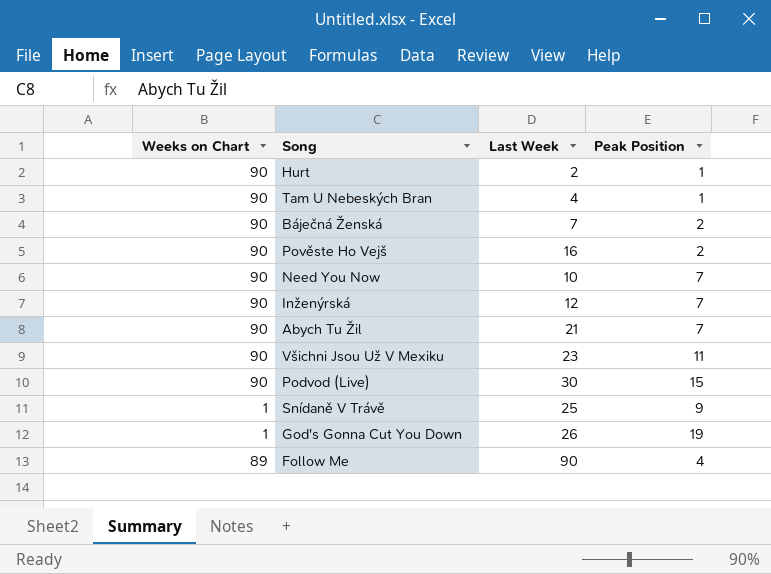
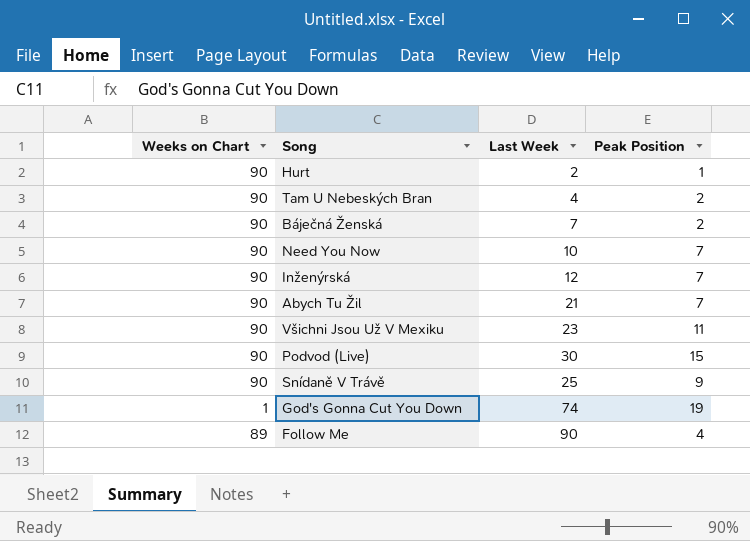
row Pověste Ho Vejš: 90 | 16 | 2 -> none
Tam U Nebeských Bran | Peak Position: 1 -> 2
Snídaně V Trávě | Weeks on Chart: 1 -> 90
God's Gonna Cut You Down | Last Week: 26 -> 74

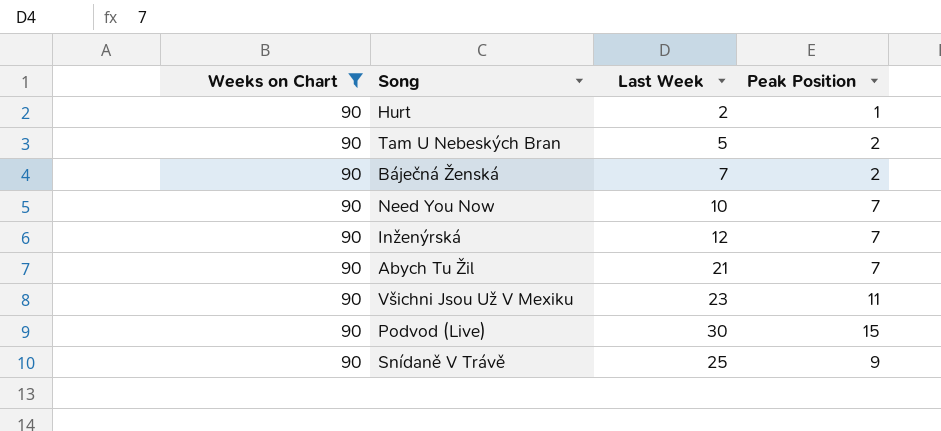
filter: none -> Weeks on Chart = 90
Tam U Nebeských Bran | Last Week: 4 -> 5

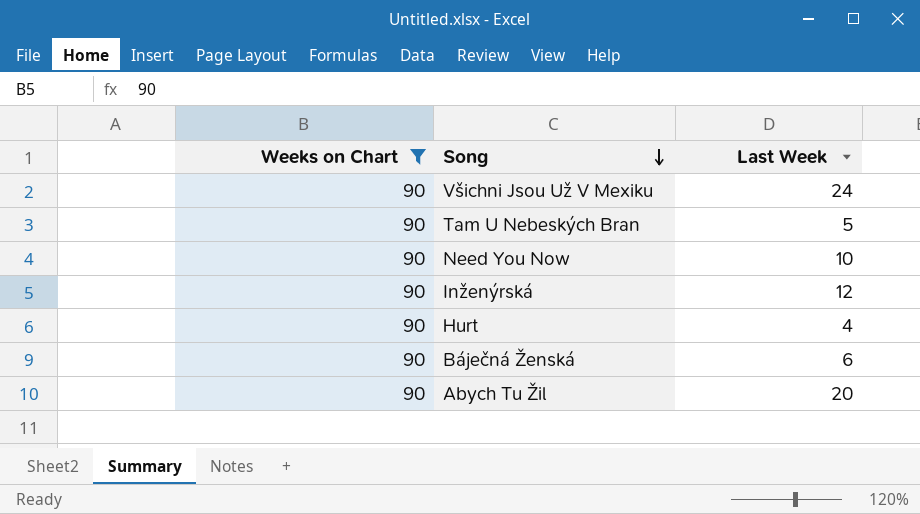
row order: none -> Song descending
column Peak Position | position: 4 -> none
row Podvod (Live): 90 | 30 | 15 -> none
row Snídaně V Trávě: 90 | 25 | 9 -> none
Všichni Jsou Už V Mexiku | Last Week: 23 -> 24
Hurt | Last Week: 2 -> 4
Báječná Ženská | Last Week: 7 -> 6
Abych Tu Žil | Last Week: 21 -> 20

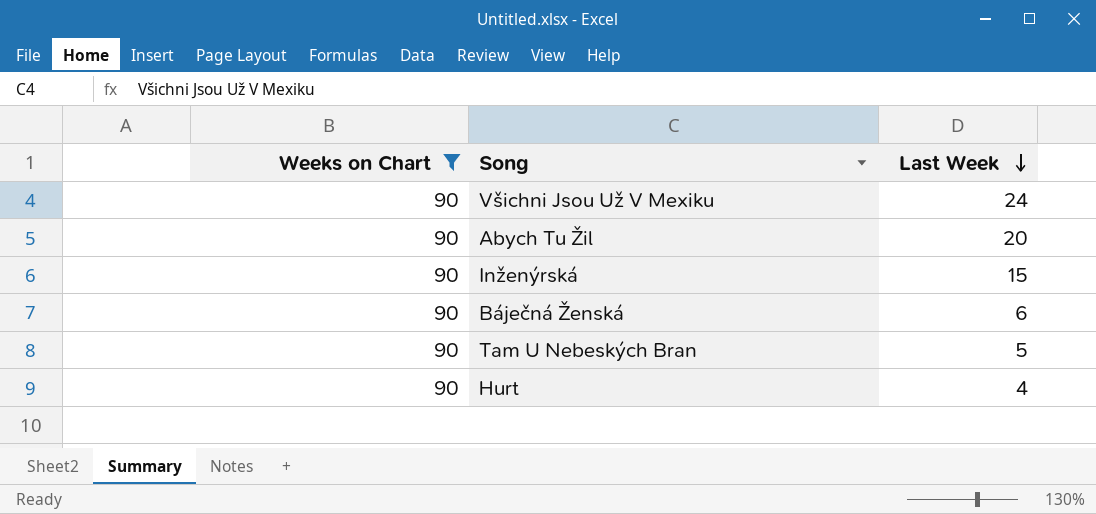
row order: Song descending -> Last Week descending
row Need You Now: 90 | 10 -> none
Inženýrská | Last Week: 12 -> 15

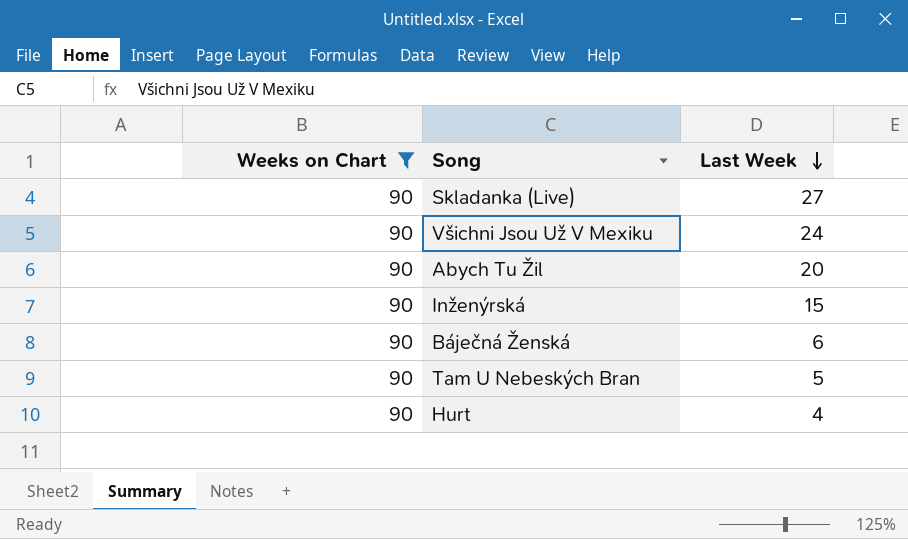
row Skladanka (Live): none -> 90 | 27

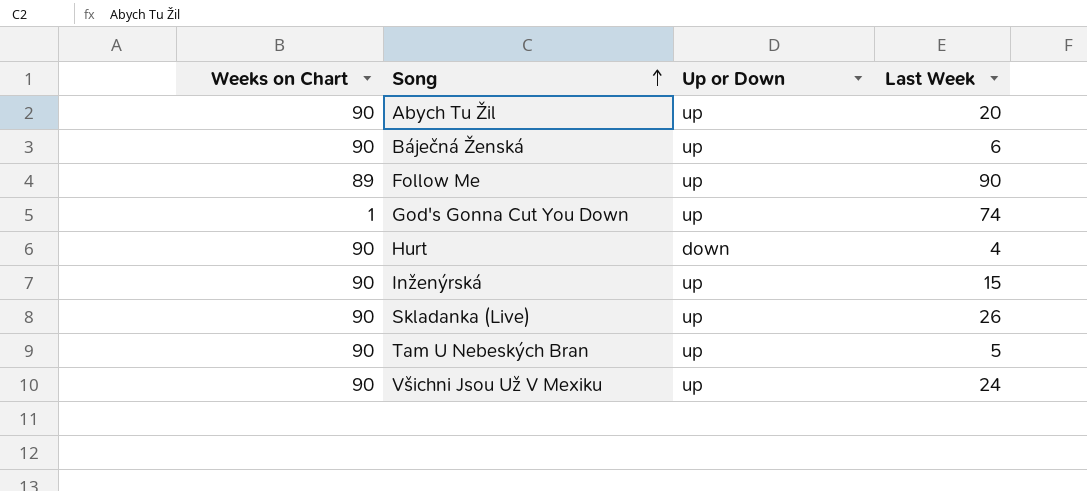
filter: Weeks on Chart = 90 -> none
row order: Last Week descending -> Song ascending
column Up or Down | position: none -> 3
Skladanka (Live) | Last Week: 27 -> 26

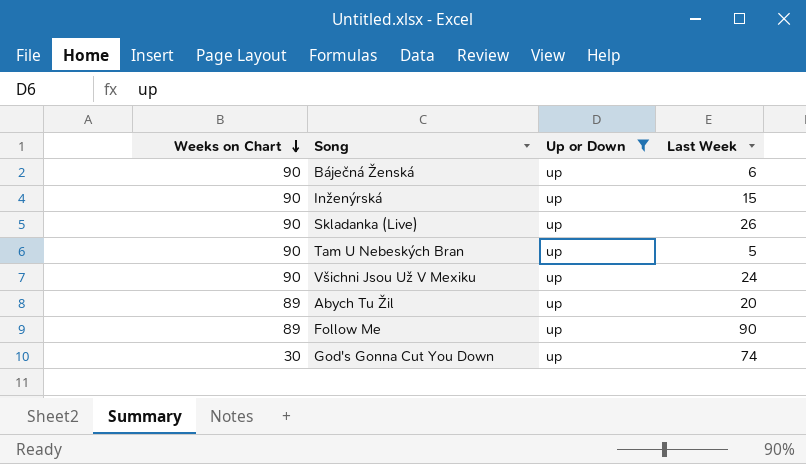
filter: none -> Up or Down = up
row order: Song ascending -> Weeks on Chart descending
Abych Tu Žil | Weeks on Chart: 90 -> 89
God's Gonna Cut You Down | Weeks on Chart: 1 -> 30

